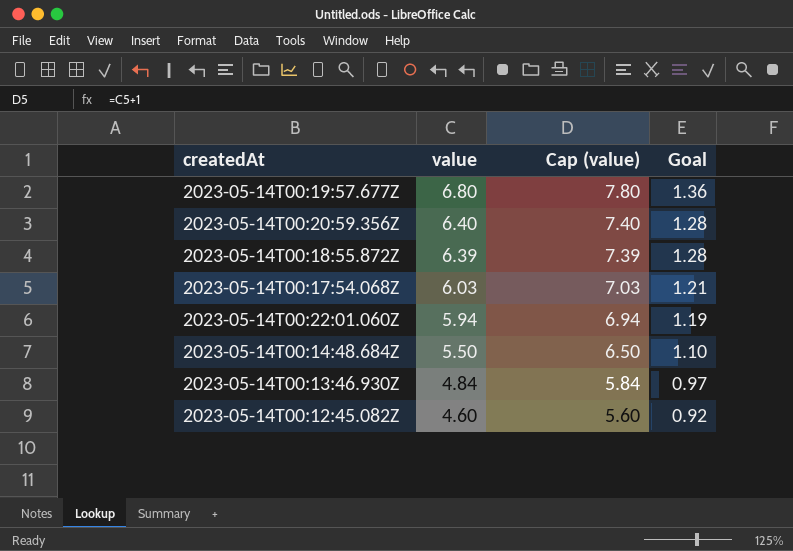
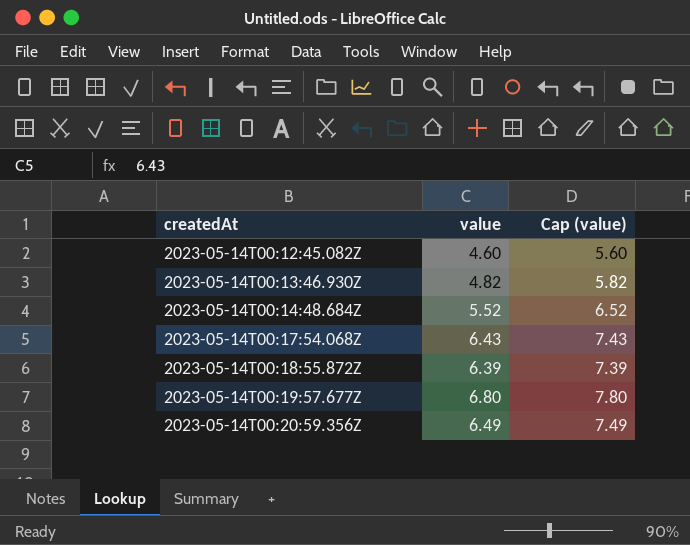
row order: value descending -> createdAt ascending
column Goal | formula: [value] * 0.2 -> none
row 2023-05-14T00:22:01.060Z: 5.94 | 6.94 | 1.19 -> none
2023-05-14T00:13:46.930Z | value: 4.84 -> 4.82
2023-05-14T00:13:46.930Z | Cap (value): 5.84 -> 5.82
2023-05-14T00:14:48.684Z | value: 5.50 -> 5.52
2023-05-14T00:14:48.684Z | Cap (value): 6.50 -> 6.52
2023-05-14T00:17:54.068Z | value: 6.03 -> 6.43
2023-05-14T00:17:54.068Z | Cap (value): 7.03 -> 7.43
2023-05-14T00:20:59.356Z | value: 6.40 -> 6.49
2023-05-14T00:20:59.356Z | Cap (value): 7.40 -> 7.49

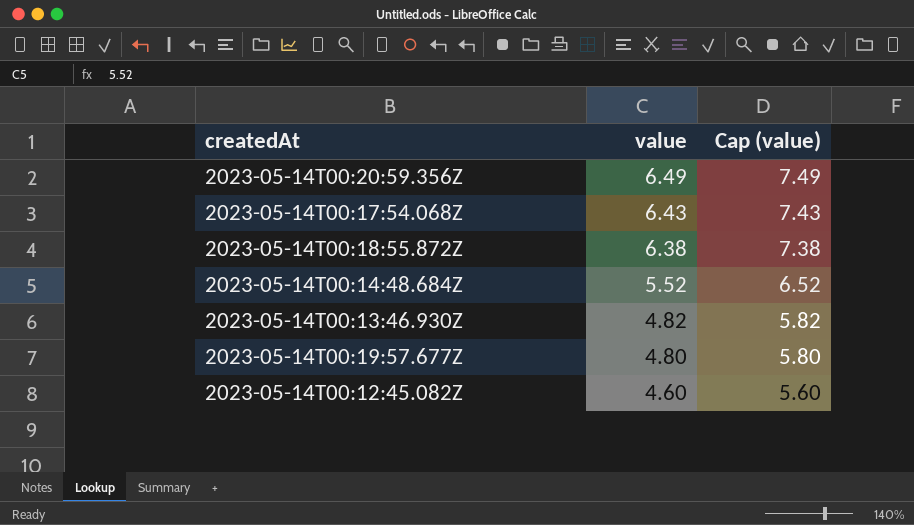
row order: createdAt ascending -> value descending
2023-05-14T00:18:55.872Z | value: 6.39 -> 6.38
2023-05-14T00:18:55.872Z | Cap (value): 7.39 -> 7.38
2023-05-14T00:19:57.677Z | value: 6.80 -> 4.80
2023-05-14T00:19:57.677Z | Cap (value): 7.80 -> 5.80

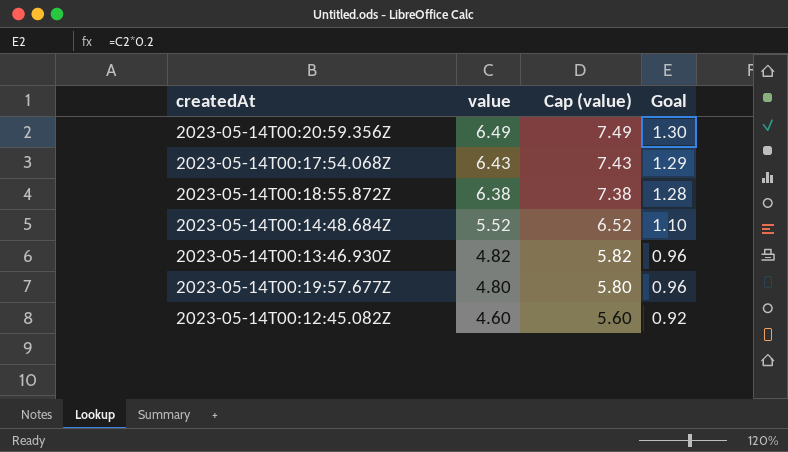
column Goal | formula: none -> [value] * 0.2

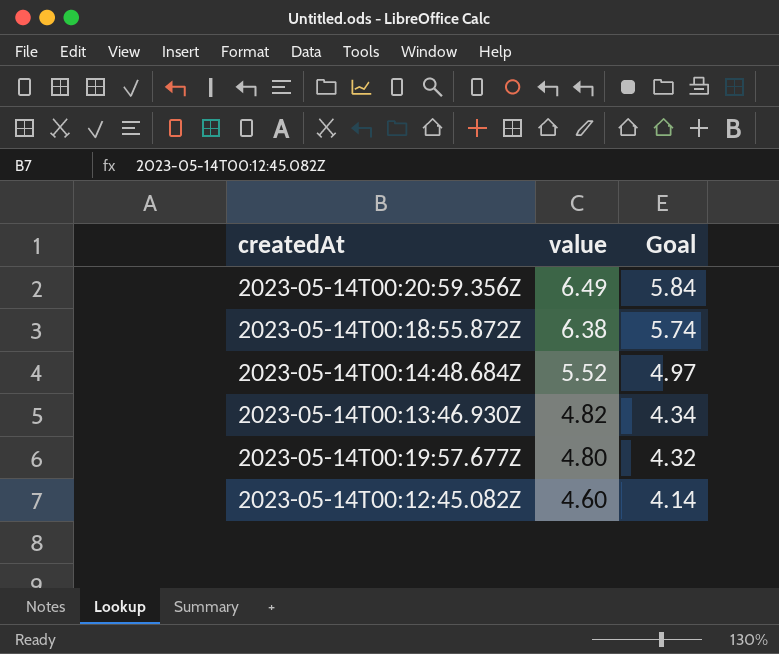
column Cap (value) | formula: [value] + 1 -> none
column Goal | formula: [value] * 0.2 -> [value] * 0.9
row 2023-05-14T00:17:54.068Z: 6.43 | 7.43 | 1.29 -> none

